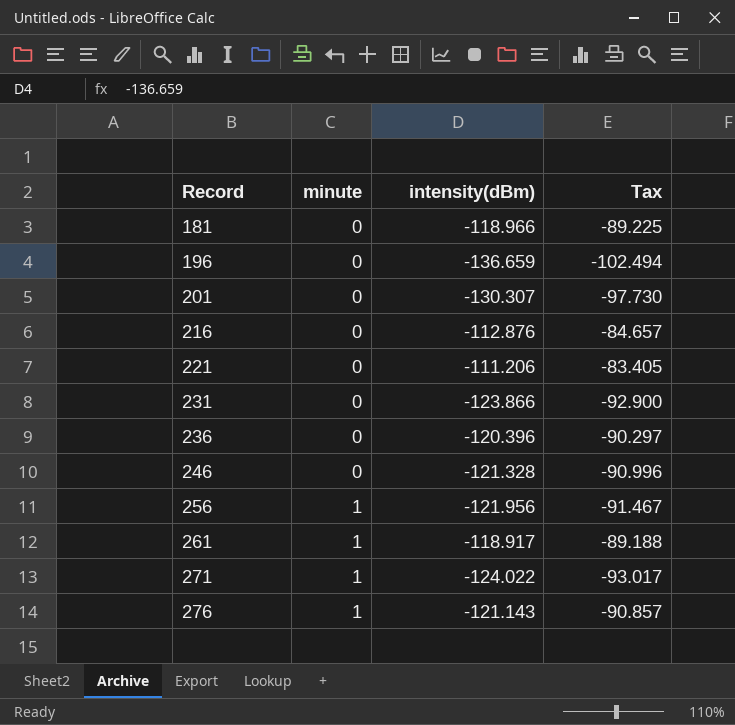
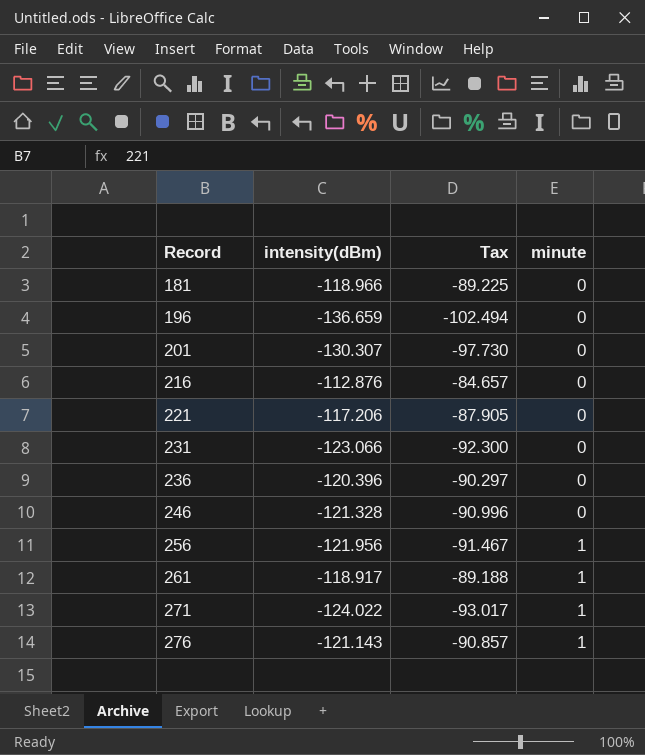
column minute | position: 2 -> 4
221 | intensity(dBm): -111.206 -> -117.206
221 | Tax: -83.405 -> -87.905
231 | intensity(dBm): -123.866 -> -123.066
231 | Tax: -92.900 -> -92.300

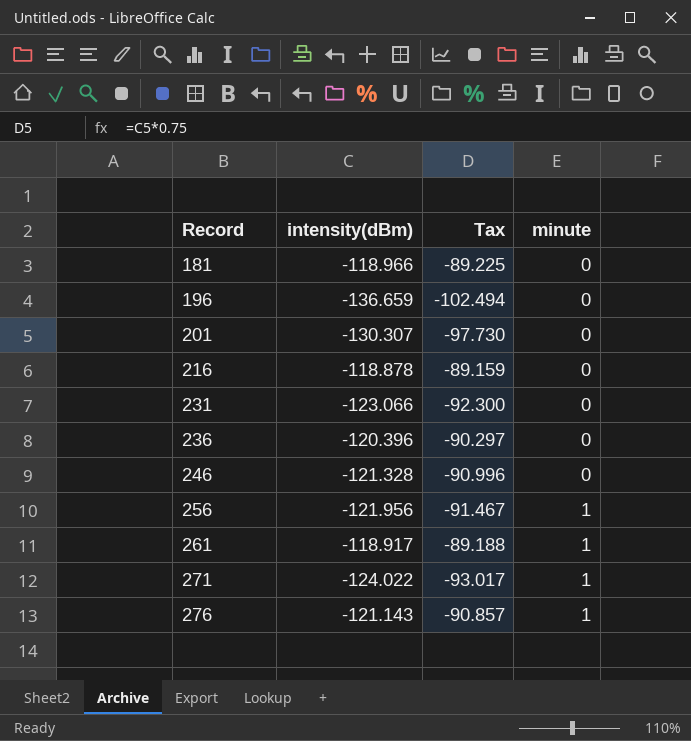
row 221: -117.206 | -87.905 | 0 -> none
216 | intensity(dBm): -112.876 -> -118.878
216 | Tax: -84.657 -> -89.159

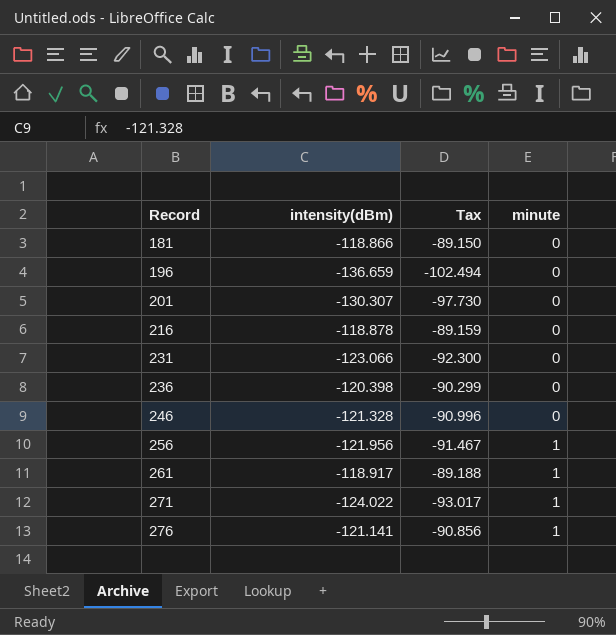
181 | intensity(dBm): -118.966 -> -118.866
181 | Tax: -89.225 -> -89.150
236 | intensity(dBm): -120.396 -> -120.398
236 | Tax: -90.297 -> -90.299
276 | intensity(dBm): -121.143 -> -121.141
276 | Tax: -90.857 -> -90.856

